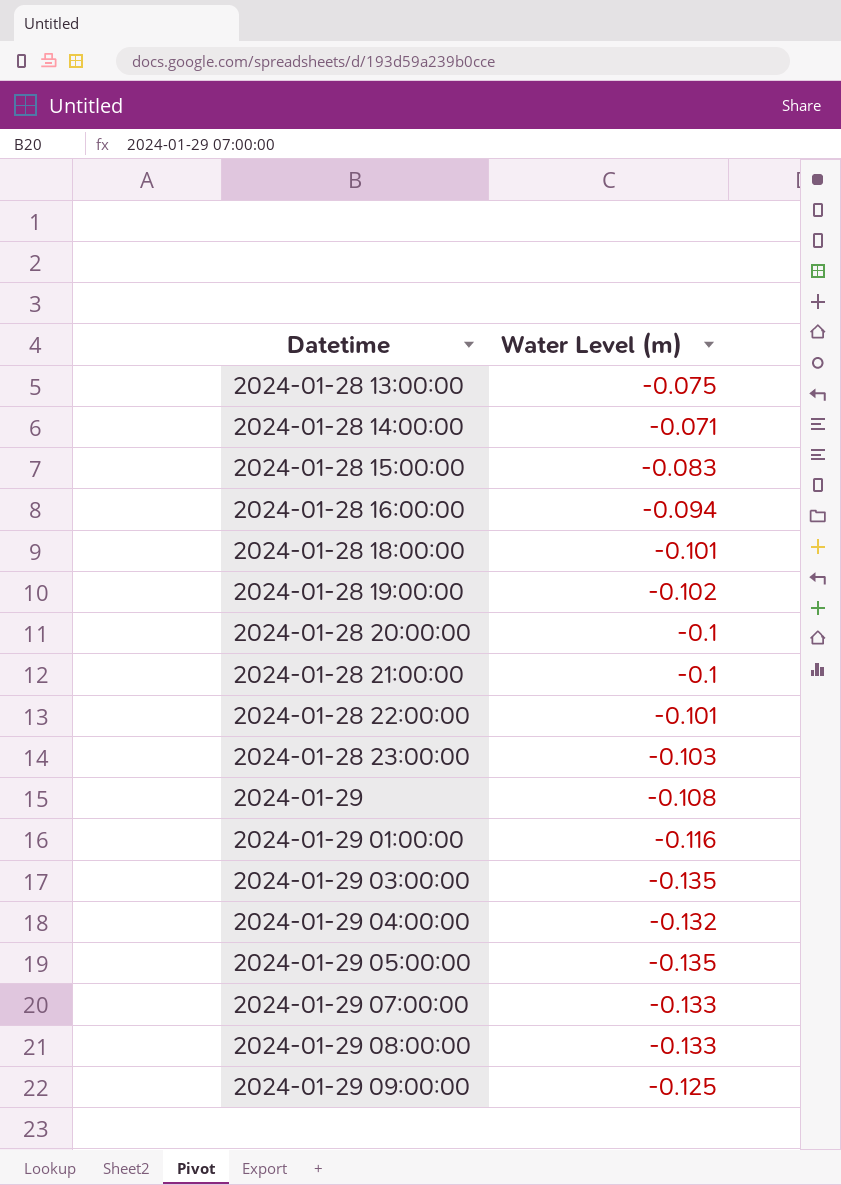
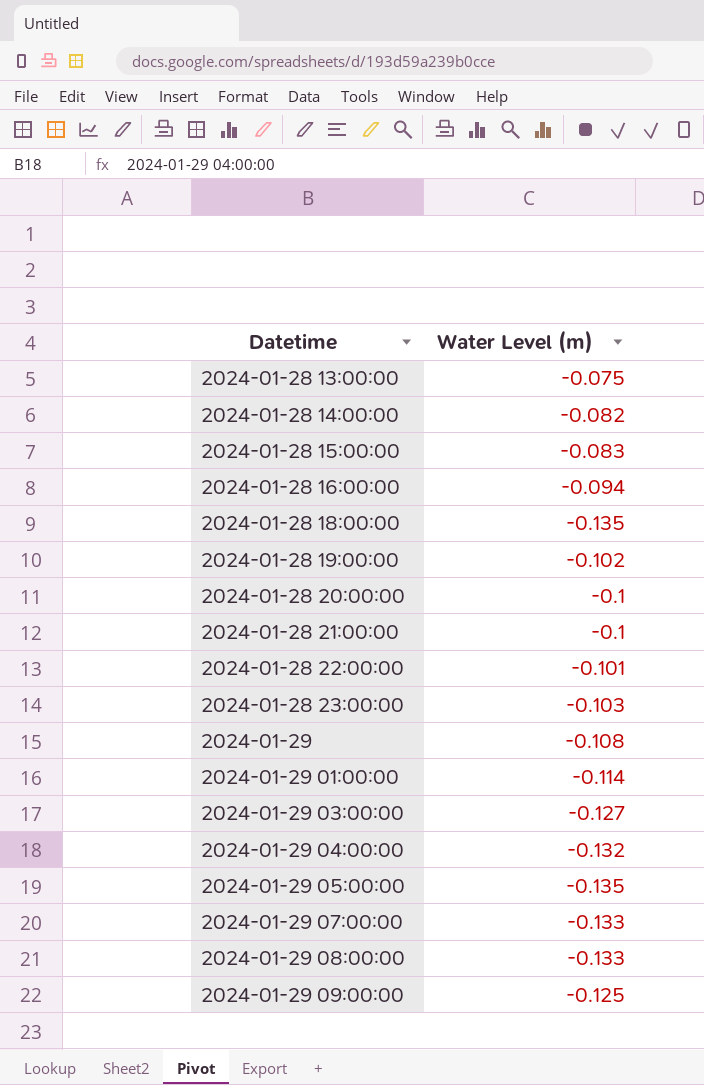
2024-01-28 14:00:00 | Water Level (m): -0.071 -> -0.082
2024-01-28 18:00:00 | Water Level (m): -0.101 -> -0.135
2024-01-29 01:00:00 | Water Level (m): -0.116 -> -0.114
2024-01-29 03:00:00 | Water Level (m): -0.135 -> -0.127

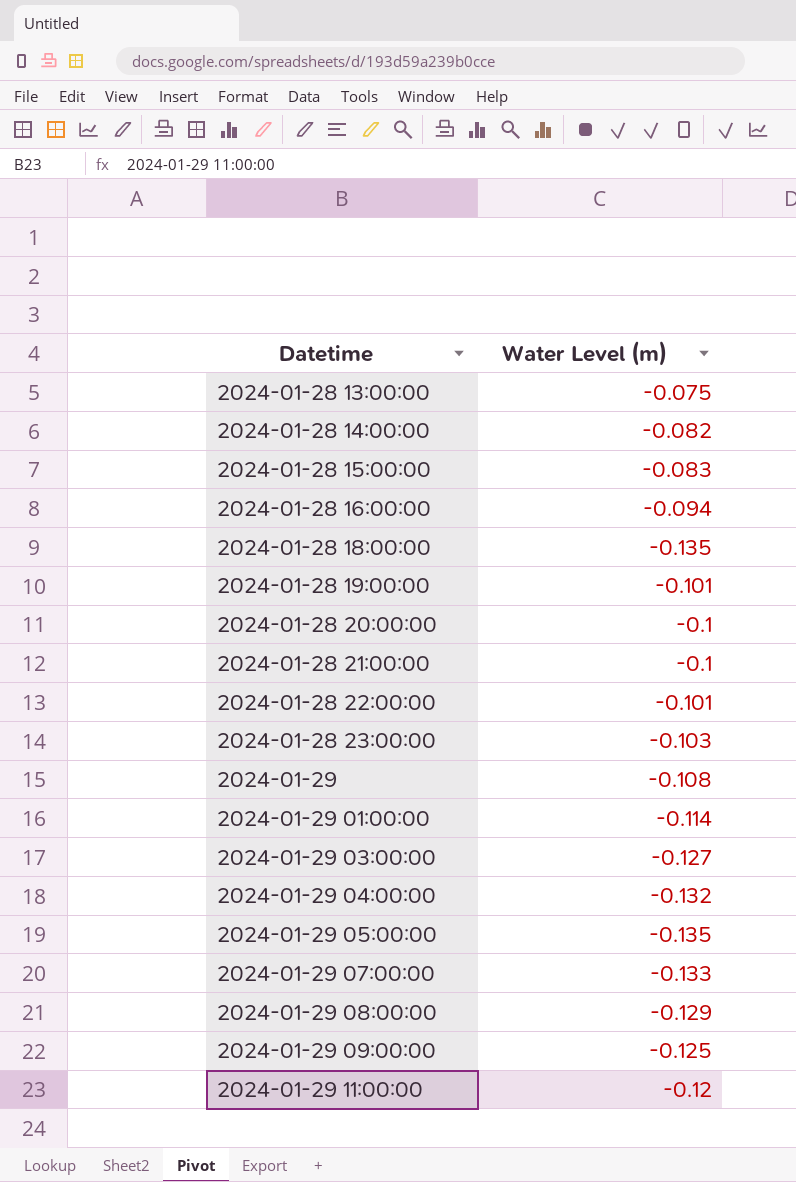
2024-01-28 19:00:00 | Water Level (m): -0.102 -> -0.101
2024-01-29 08:00:00 | Water Level (m): -0.133 -> -0.129
row 2024-01-29 11:00:00: none -> -0.12

